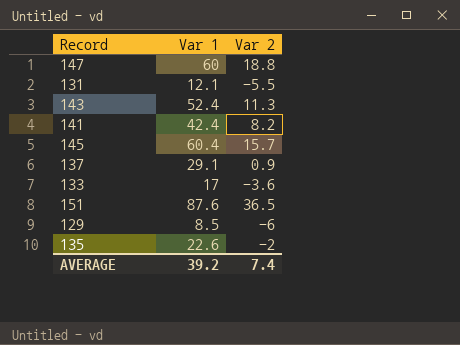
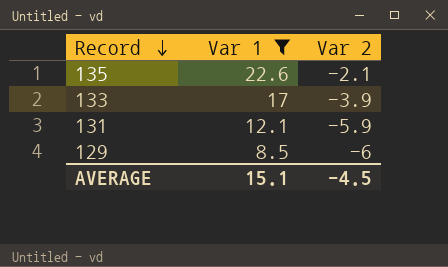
filter: none -> Var 1 <= 22.6
row order: none -> Record descending
135 | Var 2: -2 -> -2.1
133 | Var 2: -3.6 -> -3.9
131 | Var 2: -5.5 -> -5.9
AVERAGE | Var 1: 39.2 -> 15.1
AVERAGE | Var 2: 7.4 -> -4.5

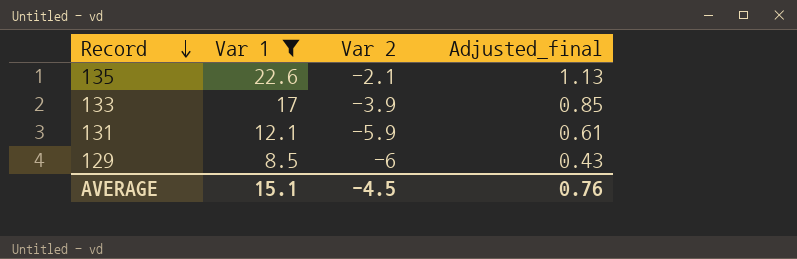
column Adjusted_final | formula: none -> [Var 1] * 0.05

